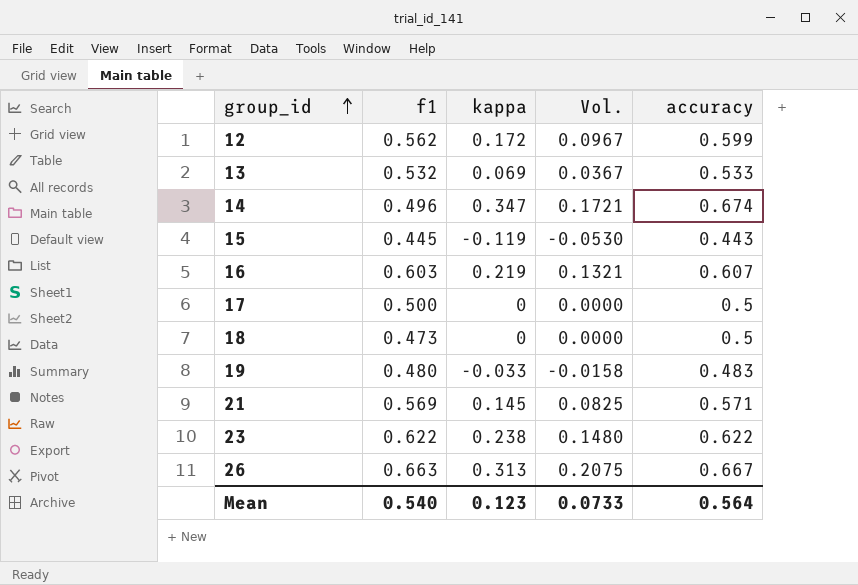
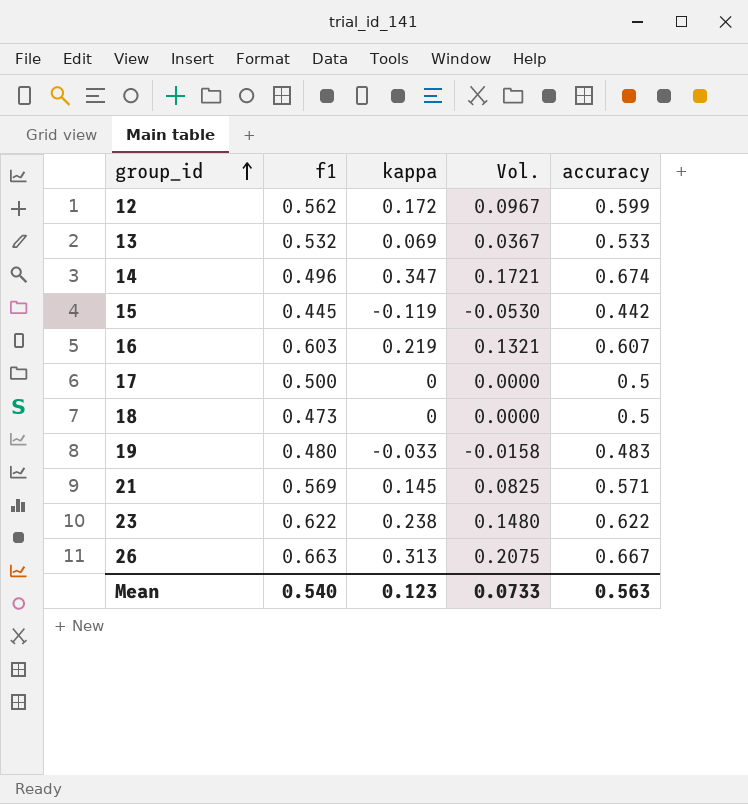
15 | accuracy: 0.443 -> 0.442
Mean | accuracy: 0.564 -> 0.563

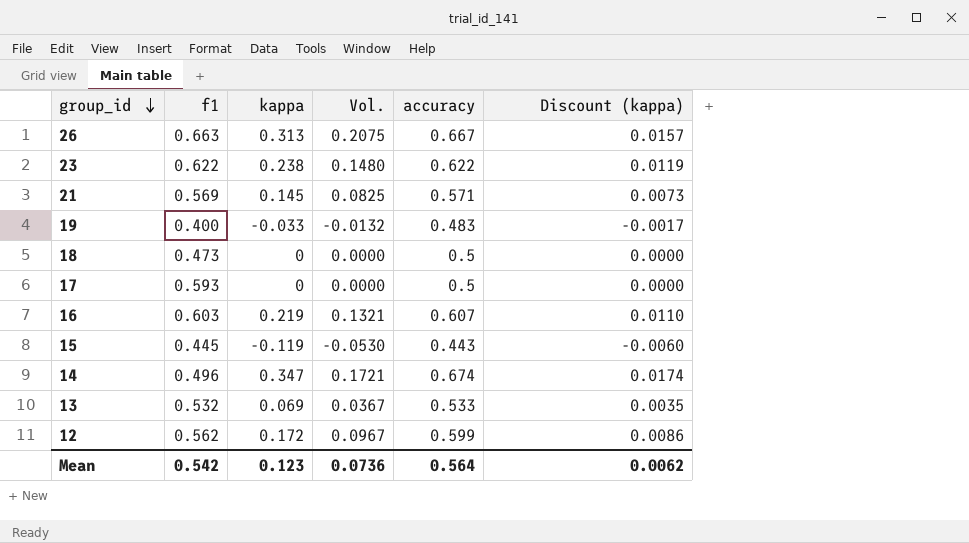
row order: group_id ascending -> group_id descending
column Discount (kappa) | formula: none -> [kappa] * 0.05
19 | f1: 0.480 -> 0.400
19 | Vol.: -0.0158 -> -0.0132
17 | f1: 0.500 -> 0.593
15 | accuracy: 0.442 -> 0.443
Mean | f1: 0.540 -> 0.542
Mean | Vol.: 0.0733 -> 0.0736
Mean | accuracy: 0.563 -> 0.564

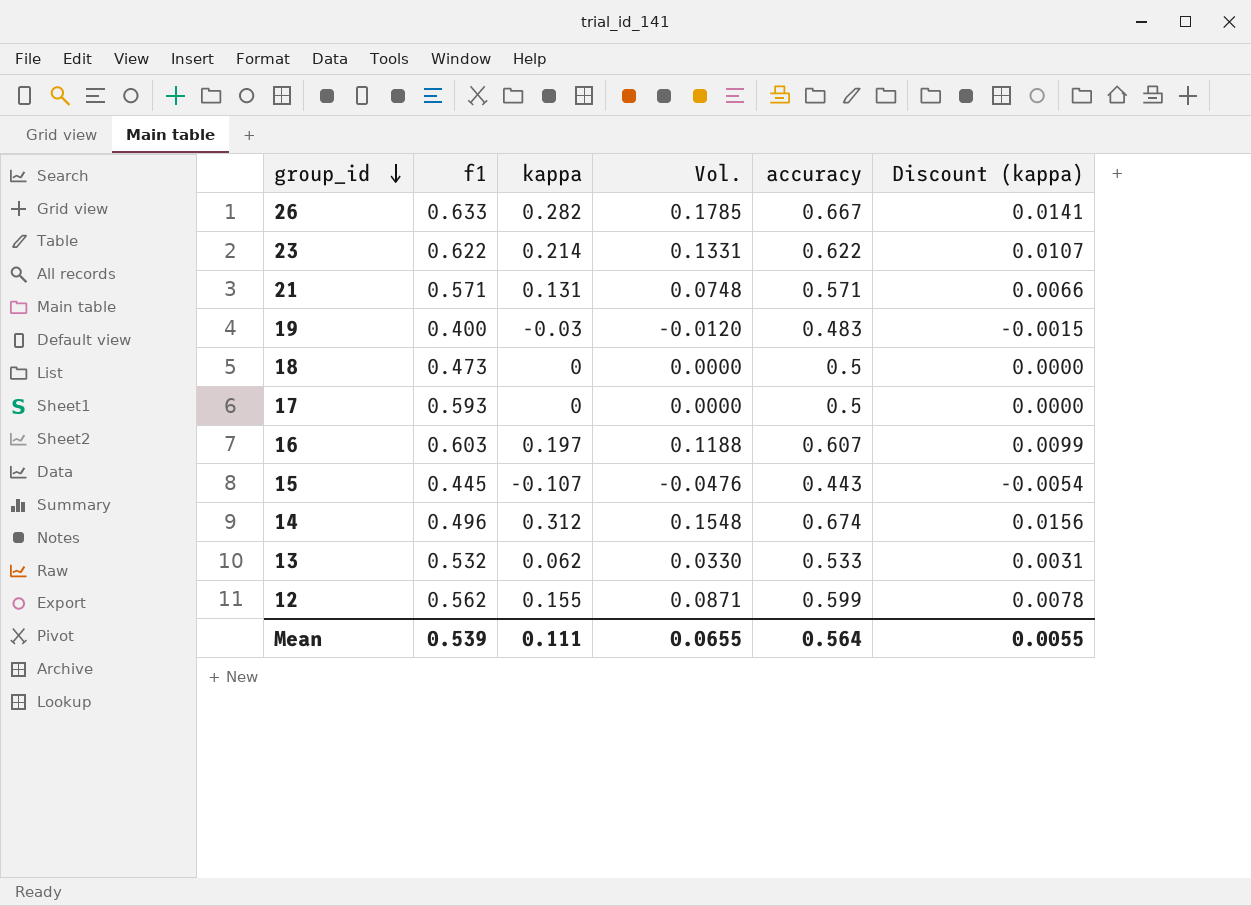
26 | f1: 0.663 -> 0.633
26 | kappa: 0.313 -> 0.282
26 | Vol.: 0.2075 -> 0.1785
26 | Discount (kappa): 0.0157 -> 0.0141
23 | kappa: 0.238 -> 0.214
23 | Vol.: 0.1480 -> 0.1331
23 | Discount (kappa): 0.0119 -> 0.0107
21 | f1: 0.569 -> 0.571
21 | kappa: 0.145 -> 0.131
21 | Vol.: 0.0825 -> 0.0748
21 | Discount (kappa): 0.0073 -> 0.0066
19 | kappa: -0.033 -> -0.03
19 | Vol.: -0.0132 -> -0.0120
19 | Discount (kappa): -0.0017 -> -0.0015
16 | kappa: 0.219 -> 0.197
16 | Vol.: 0.1321 -> 0.1188
16 | Discount (kappa): 0.0110 -> 0.0099
15 | kappa: -0.119 -> -0.107
15 | Vol.: -0.0530 -> -0.0476
15 | Discount (kappa): -0.0060 -> -0.0054
14 | kappa: 0.347 -> 0.312
14 | Vol.: 0.1721 -> 0.1548
14 | Discount (kappa): 0.0174 -> 0.0156
13 | kappa: 0.069 -> 0.062
13 | Vol.: 0.0367 -> 0.0330
13 | Discount (kappa): 0.0035 -> 0.0031
12 | kappa: 0.172 -> 0.155
12 | Vol.: 0.0967 -> 0.0871
12 | Discount (kappa): 0.0086 -> 0.0078
Mean | f1: 0.542 -> 0.539
Mean | kappa: 0.123 -> 0.111
Mean | Vol.: 0.0736 -> 0.0655
Mean | Discount (kappa): 0.0062 -> 0.0055

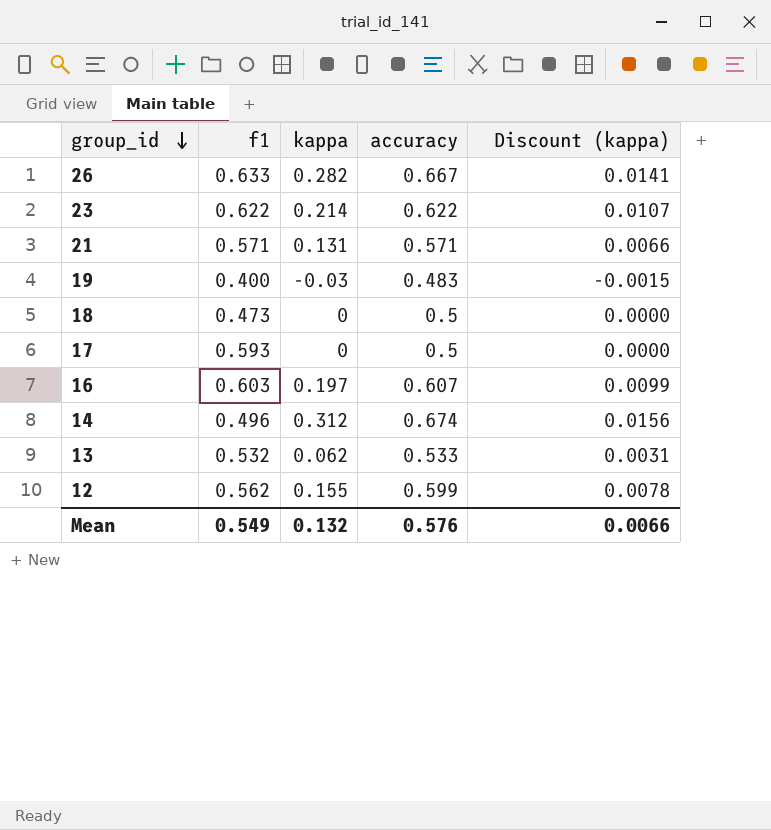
column Vol. | formula: [f1] * [kappa] -> none
row 15: 0.445 | -0.107 | -0.0476 | 0.443 | -0.0054 -> none
Mean | f1: 0.539 -> 0.549
Mean | kappa: 0.111 -> 0.132
Mean | accuracy: 0.564 -> 0.576
Mean | Discount (kappa): 0.0055 -> 0.0066

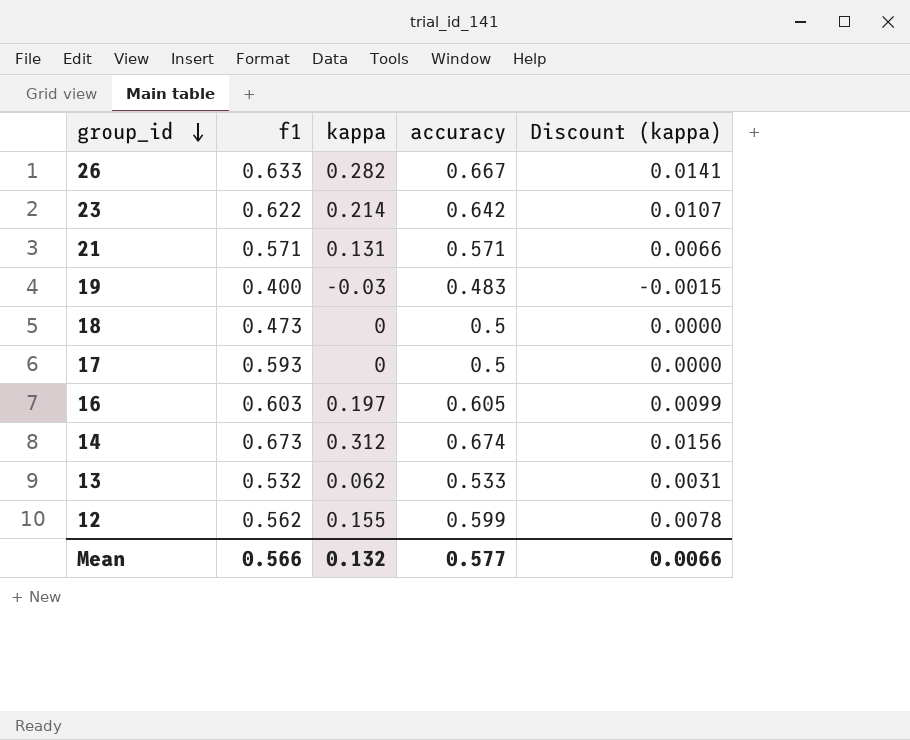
23 | accuracy: 0.622 -> 0.642
16 | accuracy: 0.607 -> 0.605
14 | f1: 0.496 -> 0.673
Mean | f1: 0.549 -> 0.566
Mean | accuracy: 0.576 -> 0.577

